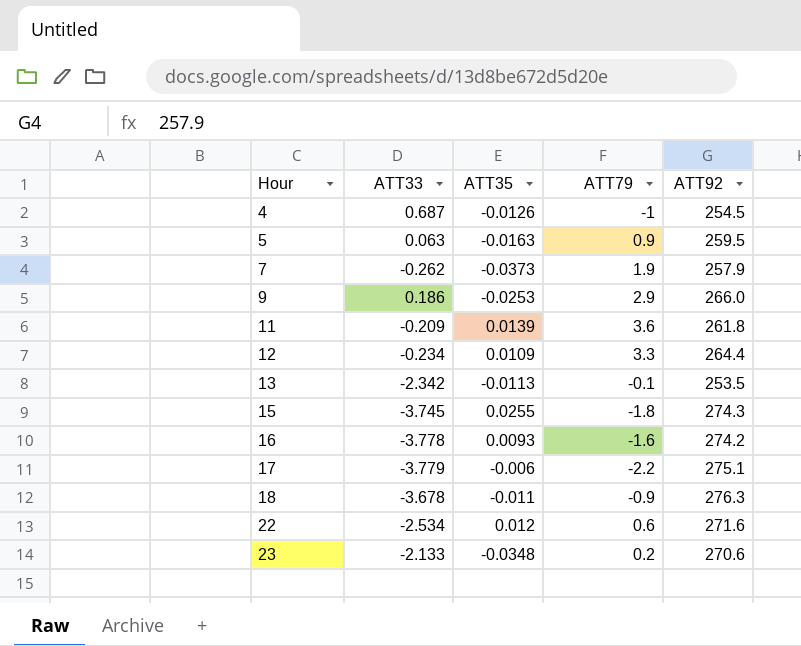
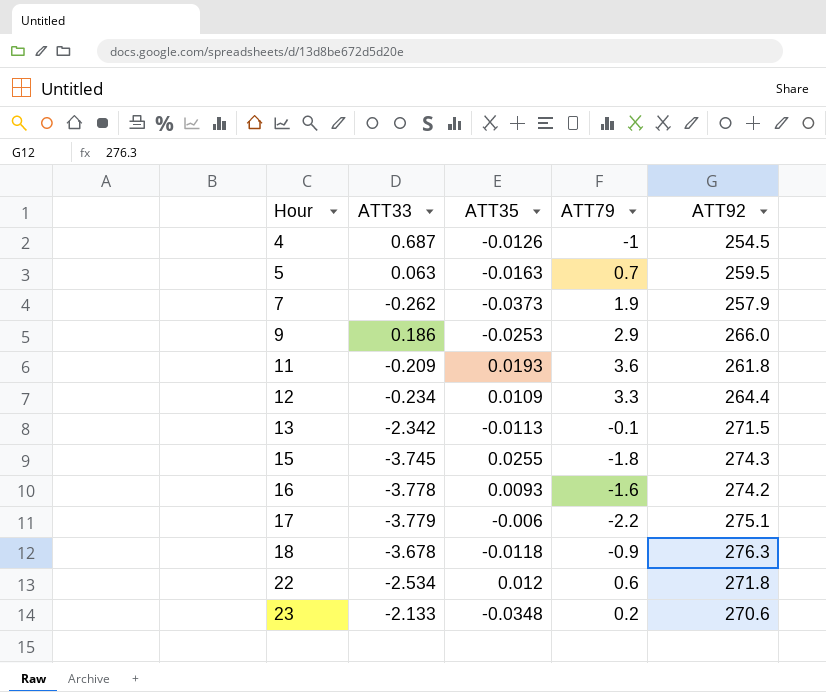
5 | ATT79: 0.9 -> 0.7
11 | ATT35: 0.0139 -> 0.0193
13 | ATT92: 253.5 -> 271.5
18 | ATT35: -0.011 -> -0.0118
22 | ATT92: 271.6 -> 271.8

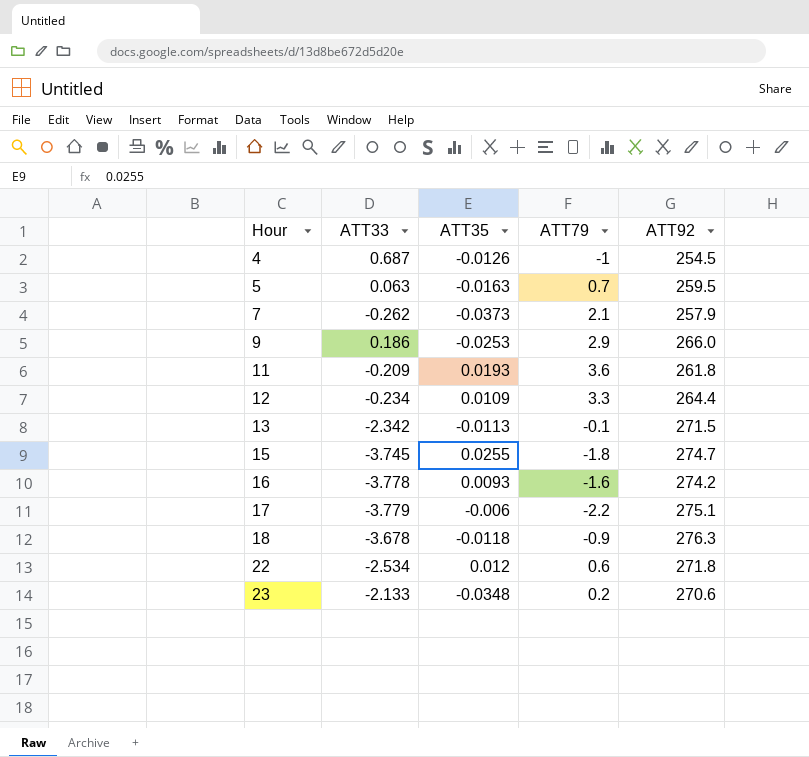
7 | ATT79: 1.9 -> 2.1
15 | ATT92: 274.3 -> 274.7

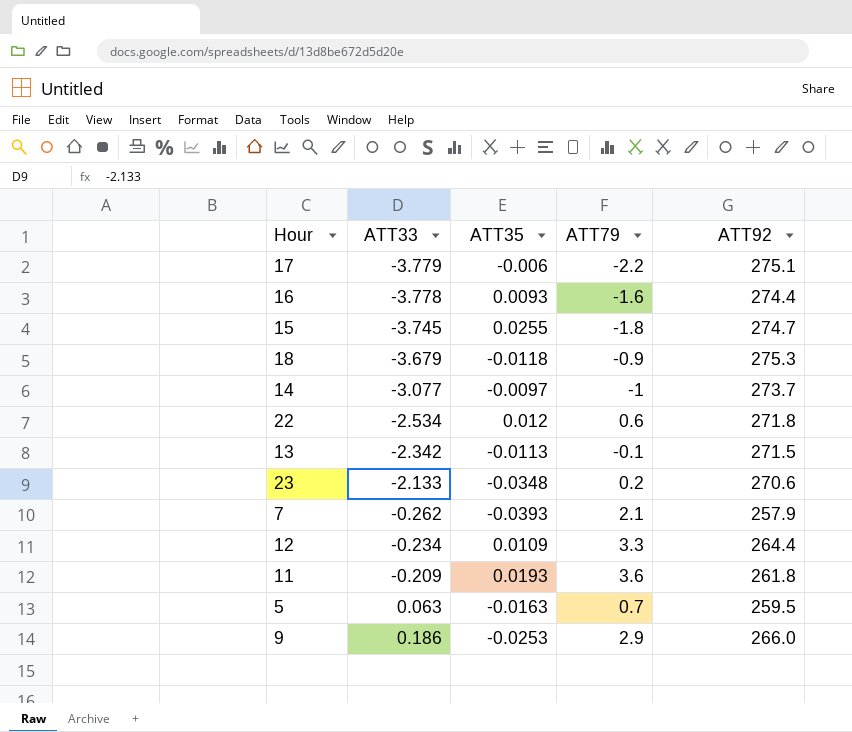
row order: Hour ascending -> ATT33 ascending
row 4: 0.687 | -0.0126 | -1 | 254.5 -> none
16 | ATT92: 274.2 -> 274.4
18 | ATT33: -3.678 -> -3.679
18 | ATT92: 276.3 -> 275.3
row 14: none -> -3.077 | -0.0097 | -1 | 273.7
7 | ATT35: -0.0373 -> -0.0393

